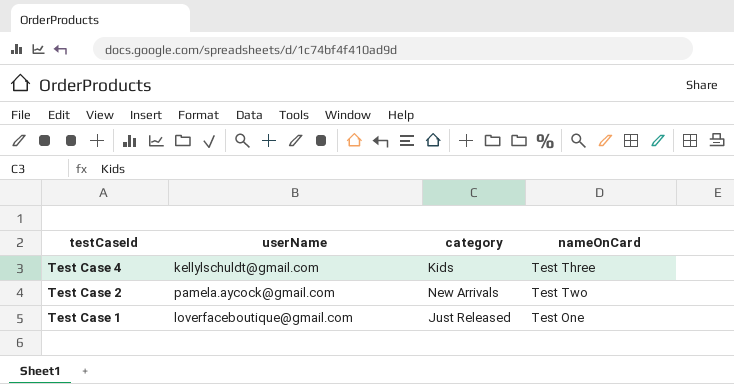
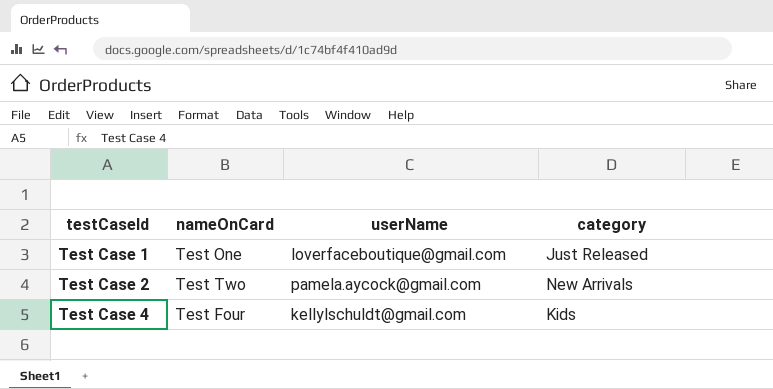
row order: testCaseId descending -> testCaseId ascending
column nameOnCard | position: 4 -> 2
Test Case 4 | nameOnCard: Test Three -> Test Four

